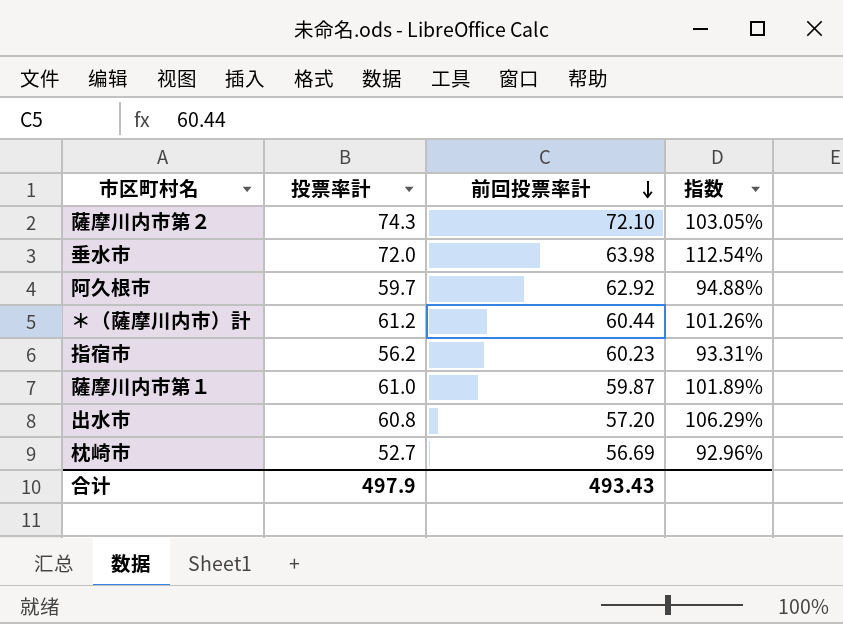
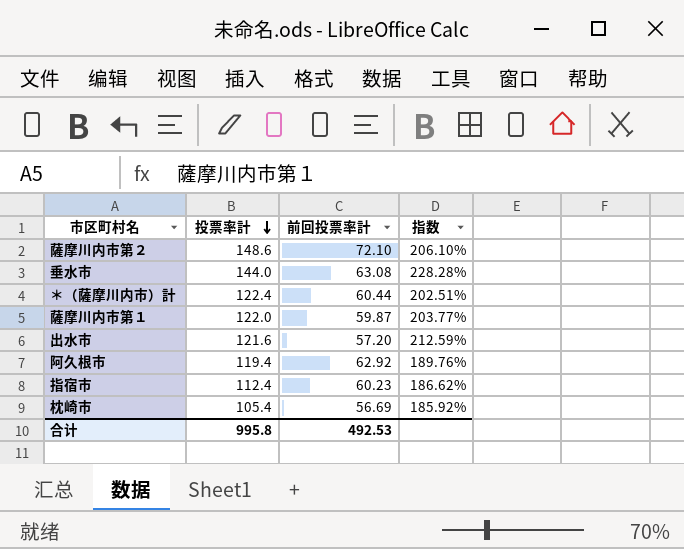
row order: 前回投票率計 descending -> 投票率計 descending
薩摩川内市第２ | 投票率計: 74.3 -> 148.6
薩摩川内市第２ | 指数: 103.05% -> 206.10%
垂水市 | 投票率計: 72.0 -> 144.0
垂水市 | 前回投票率計: 63.98 -> 63.08
垂水市 | 指数: 112.54% -> 228.28%
＊（薩摩川内市）計 | 投票率計: 61.2 -> 122.4
＊（薩摩川内市）計 | 指数: 101.26% -> 202.51%
薩摩川内市第１ | 投票率計: 61.0 -> 122.0
薩摩川内市第１ | 指数: 101.89% -> 203.77%
出水市 | 投票率計: 60.8 -> 121.6
出水市 | 指数: 106.29% -> 212.59%
阿久根市 | 投票率計: 59.7 -> 119.4
阿久根市 | 指数: 94.88% -> 189.76%
指宿市 | 投票率計: 56.2 -> 112.4
指宿市 | 指数: 93.31% -> 186.62%
枕崎市 | 投票率計: 52.7 -> 105.4
枕崎市 | 指数: 92.96% -> 185.92%
合计 | 投票率計: 497.9 -> 995.8
合计 | 前回投票率計: 493.43 -> 492.53

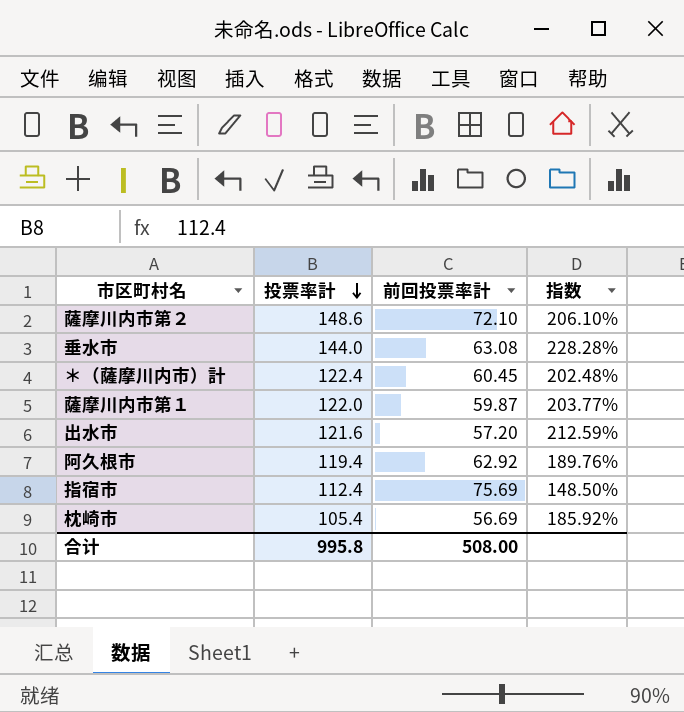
＊（薩摩川内市）計 | 前回投票率計: 60.44 -> 60.45
＊（薩摩川内市）計 | 指数: 202.51% -> 202.48%
指宿市 | 前回投票率計: 60.23 -> 75.69
指宿市 | 指数: 186.62% -> 148.50%
合计 | 前回投票率計: 492.53 -> 508.00

